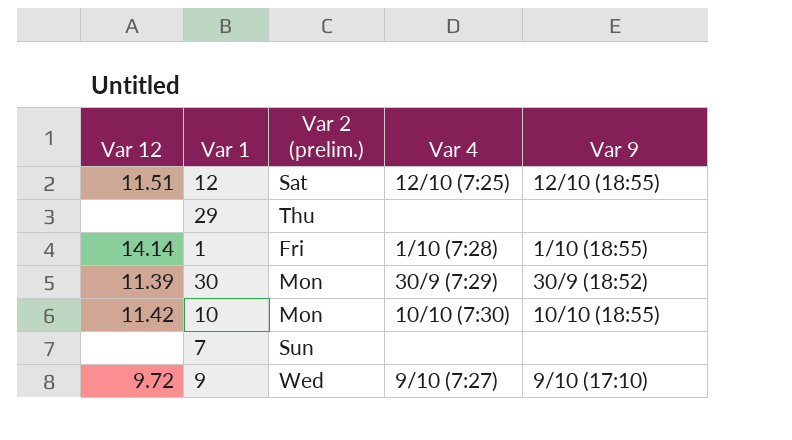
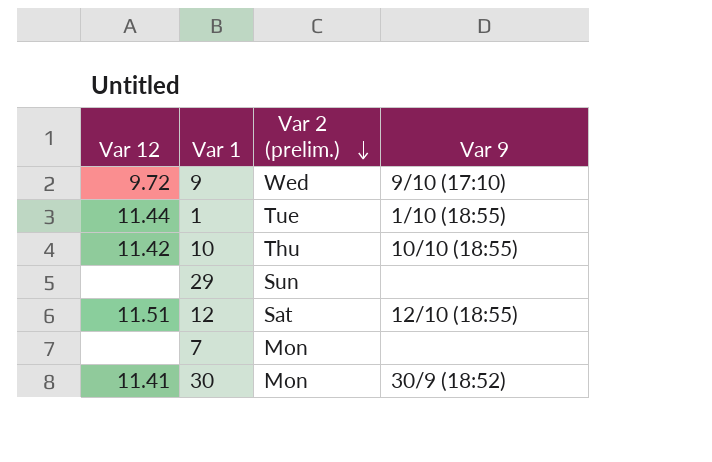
row order: none -> Var 2 (prelim.) descending
column Var 4 | position: 4 -> none
1 | Var 12: 14.14 -> 11.44
1 | Var 2 (prelim.): Fri -> Tue
10 | Var 2 (prelim.): Mon -> Thu
29 | Var 2 (prelim.): Thu -> Sun
7 | Var 2 (prelim.): Sun -> Mon
30 | Var 12: 11.39 -> 11.41

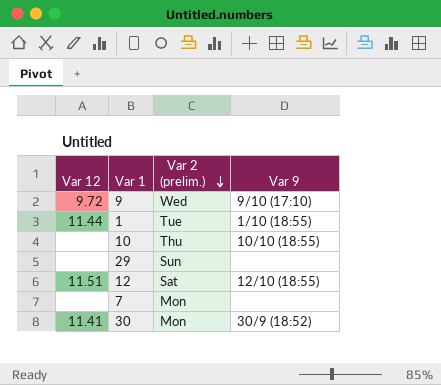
10 | Var 12: 11.42 -> none

